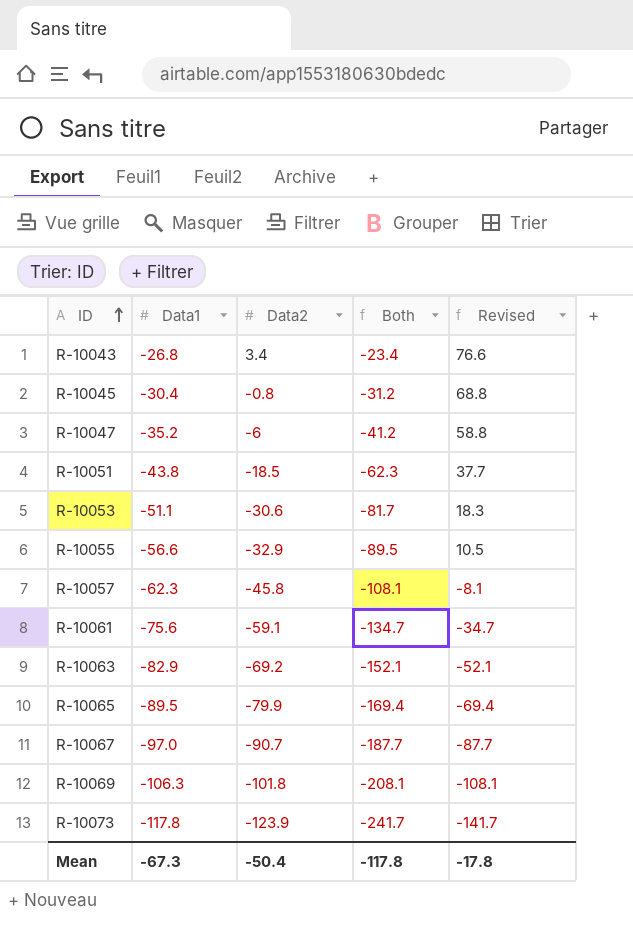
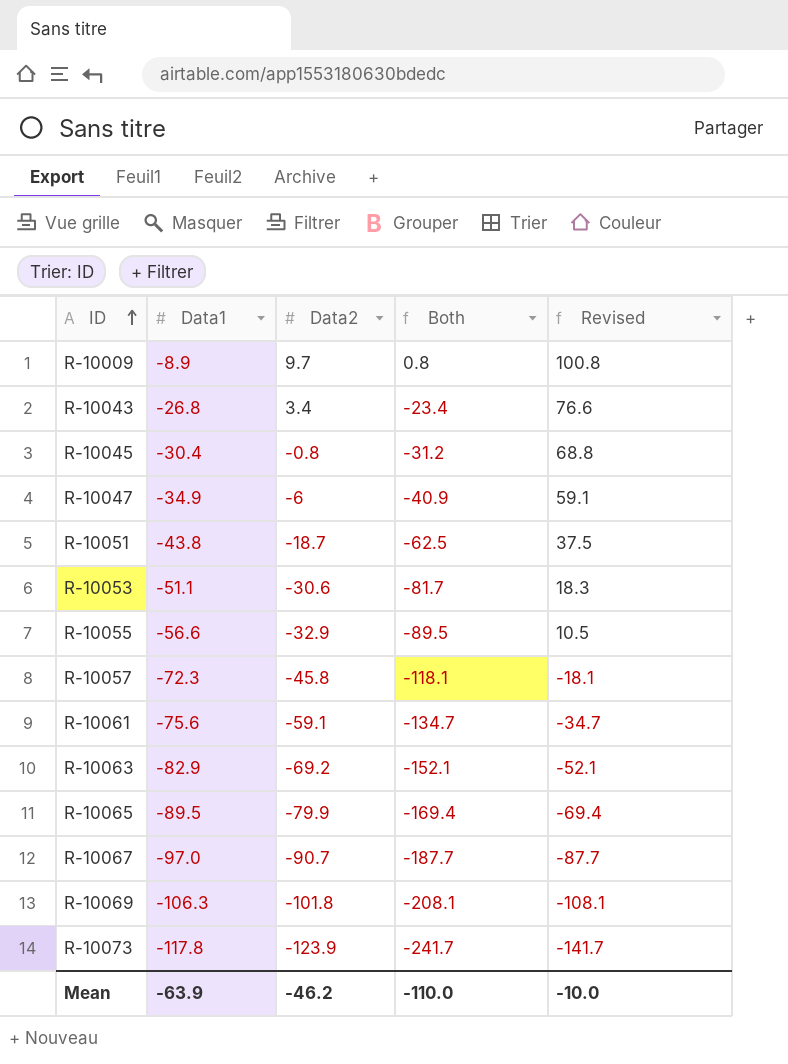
row R-10009: none -> -8.9 | 9.7 | 0.8 | 100.8
R-10047 | Data1: -35.2 -> -34.9
R-10047 | Both: -41.2 -> -40.9
R-10047 | Revised: 58.8 -> 59.1
R-10051 | Data2: -18.5 -> -18.7
R-10051 | Both: -62.3 -> -62.5
R-10051 | Revised: 37.7 -> 37.5
R-10057 | Data1: -62.3 -> -72.3
R-10057 | Both: -108.1 -> -118.1
R-10057 | Revised: -8.1 -> -18.1
Mean | Data1: -67.3 -> -63.9
Mean | Data2: -50.4 -> -46.2
Mean | Both: -117.8 -> -110.0
Mean | Revised: -17.8 -> -10.0

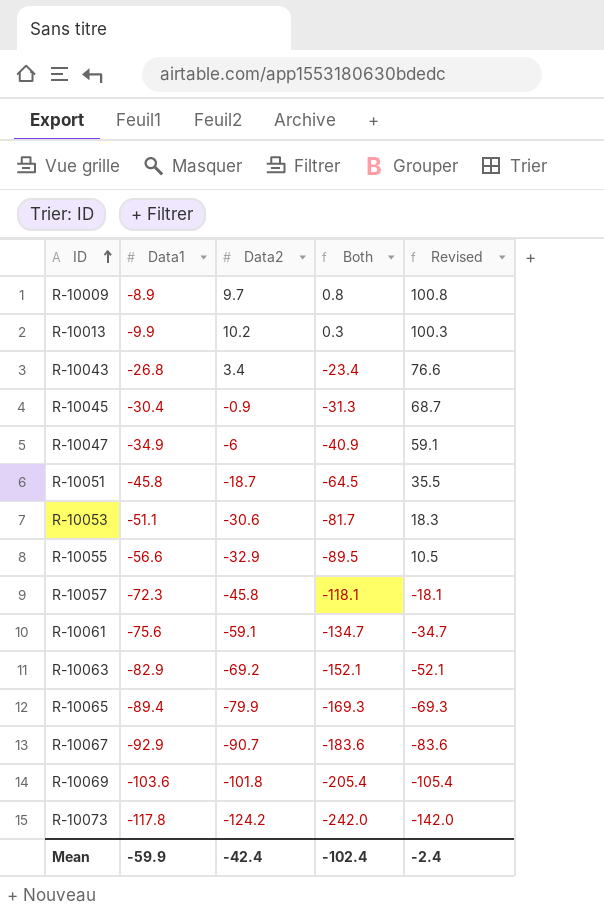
row R-10013: none -> -9.9 | 10.2 | 0.3 | 100.3
R-10045 | Data2: -0.8 -> -0.9
R-10045 | Both: -31.2 -> -31.3
R-10045 | Revised: 68.8 -> 68.7
R-10051 | Data1: -43.8 -> -45.8
R-10051 | Both: -62.5 -> -64.5
R-10051 | Revised: 37.5 -> 35.5
R-10065 | Data1: -89.5 -> -89.4
R-10065 | Both: -169.4 -> -169.3
R-10065 | Revised: -69.4 -> -69.3
R-10067 | Data1: -97.0 -> -92.9
R-10067 | Both: -187.7 -> -183.6
R-10067 | Revised: -87.7 -> -83.6
R-10069 | Data1: -106.3 -> -103.6
R-10069 | Both: -208.1 -> -205.4
R-10069 | Revised: -108.1 -> -105.4
R-10073 | Data2: -123.9 -> -124.2
R-10073 | Both: -241.7 -> -242.0
R-10073 | Revised: -141.7 -> -142.0
Mean | Data1: -63.9 -> -59.9
Mean | Data2: -46.2 -> -42.4
Mean | Both: -110.0 -> -102.4
Mean | Revised: -10.0 -> -2.4

